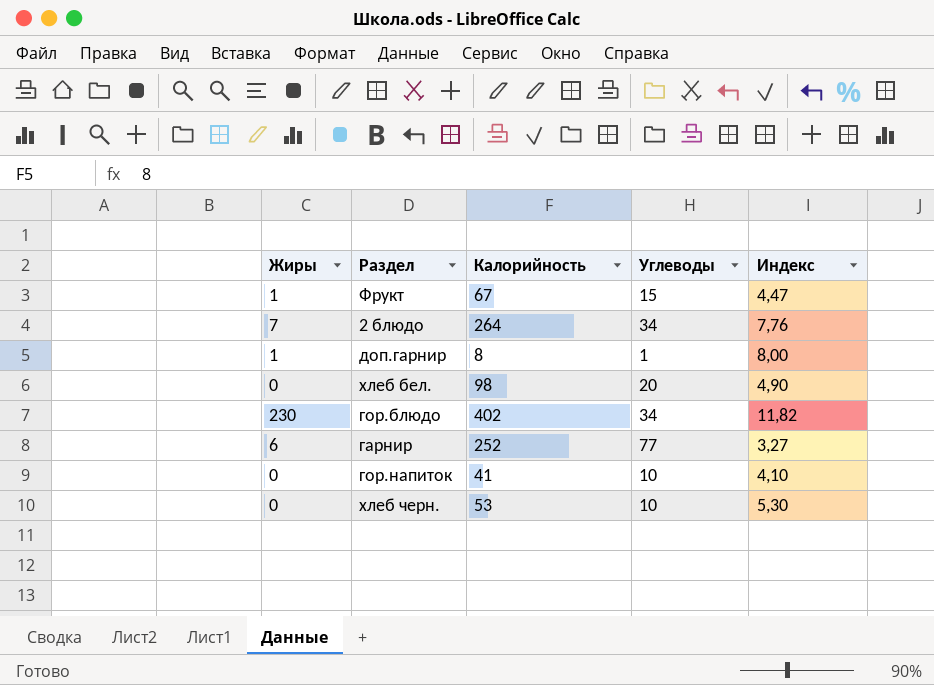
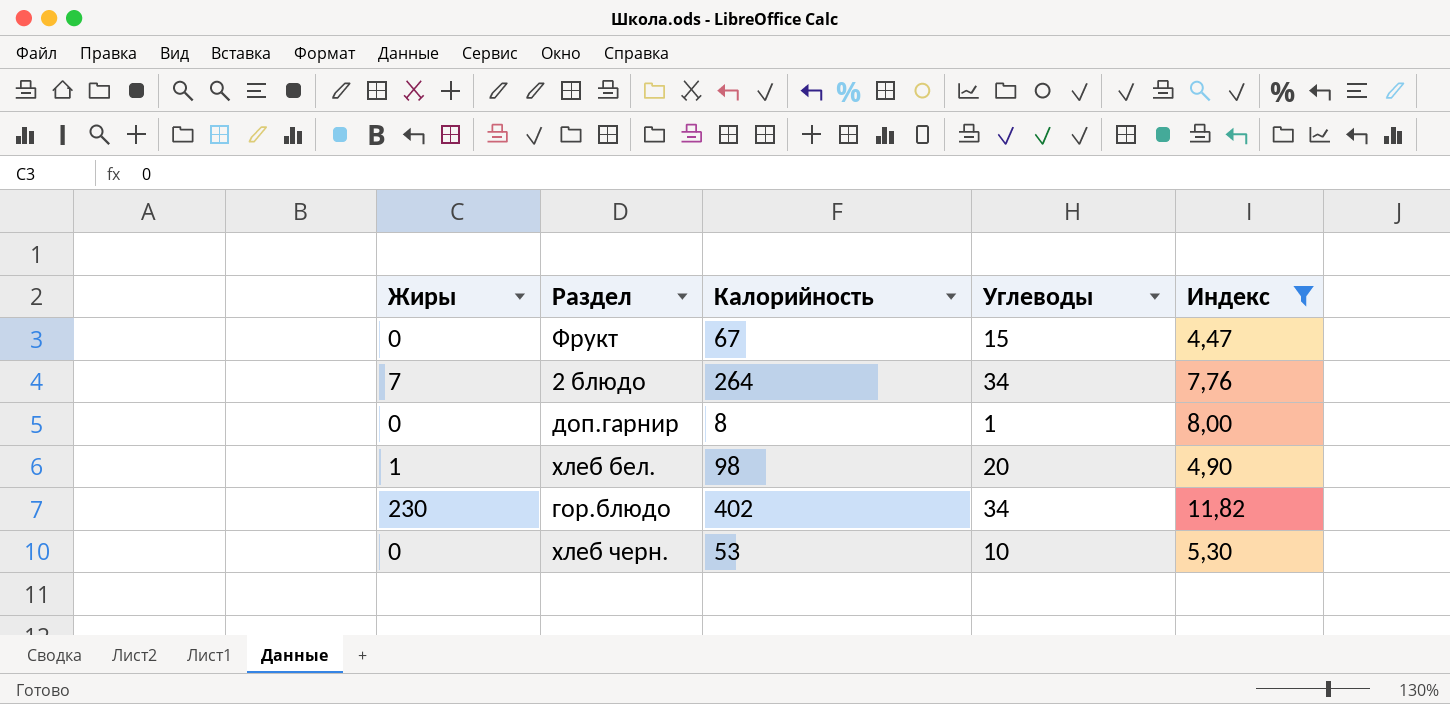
filter: none -> Индекс >= 4,47
Фрукт | Жиры: 1 -> 0
доп.гарнир | Жиры: 1 -> 0
хлеб бел. | Жиры: 0 -> 1

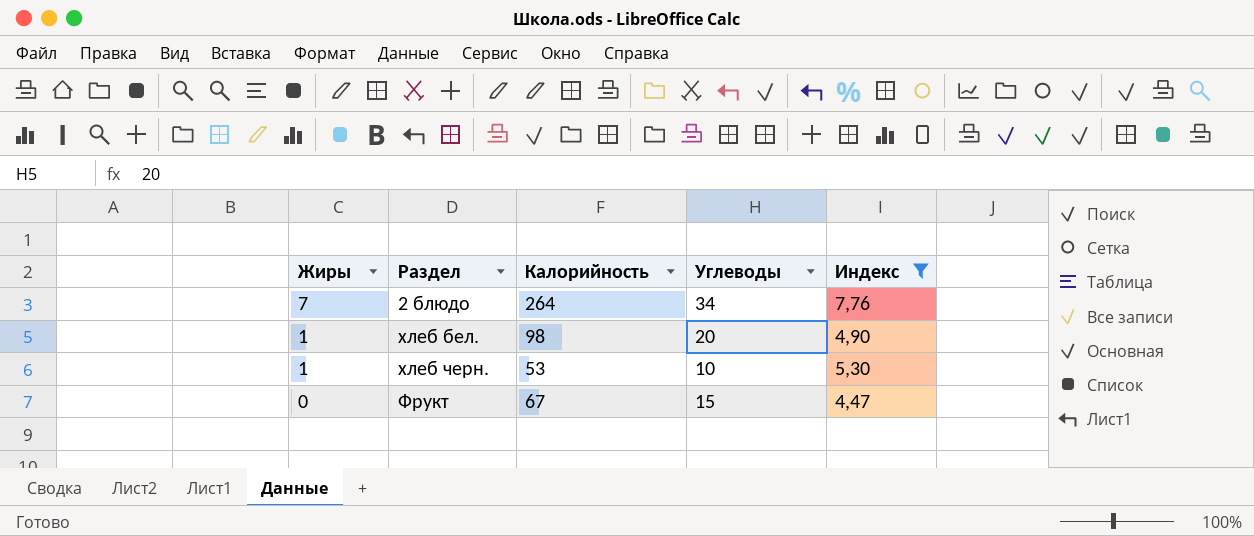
row order: none -> Жиры descending
row доп.гарнир: 0 | 8 | 1 | 8,00 -> none
row гор.блюдо: 230 | 402 | 34 | 11,82 -> none
хлеб черн. | Жиры: 0 -> 1

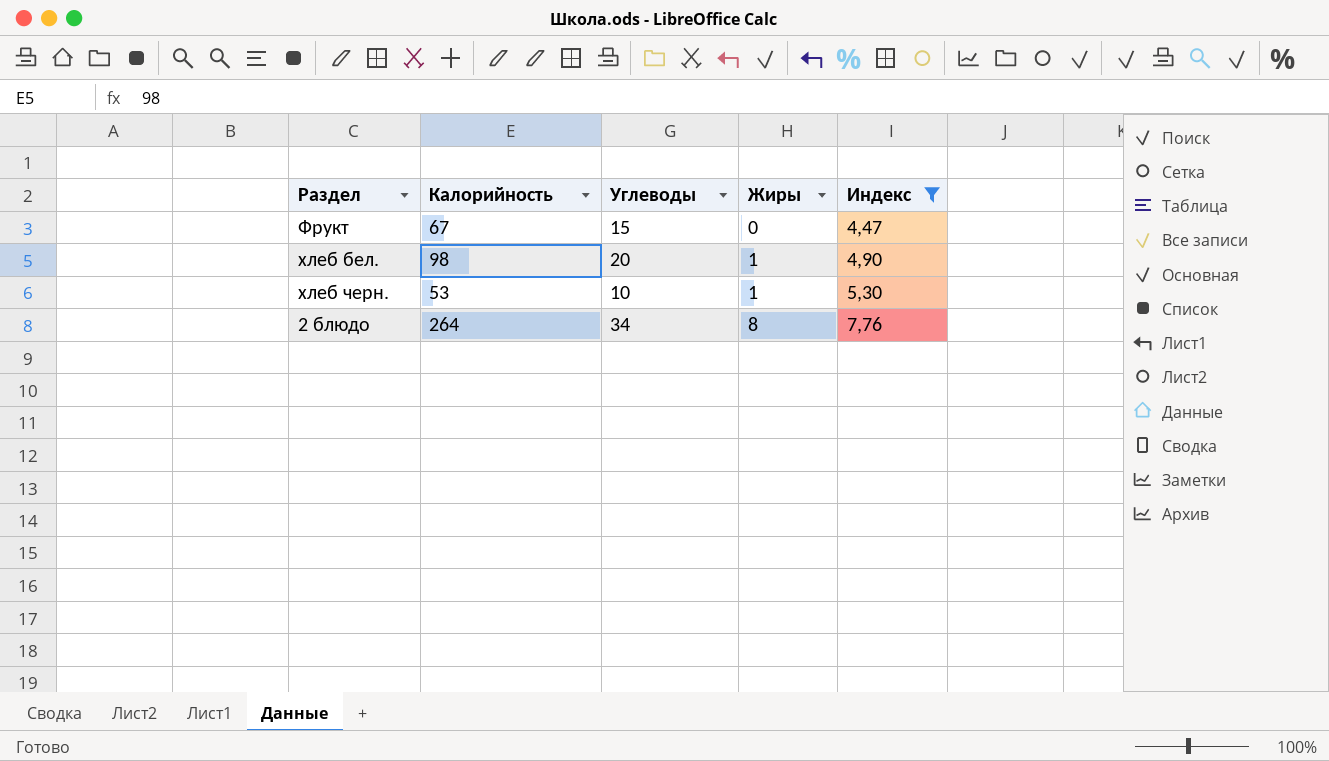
row order: Жиры descending -> Жиры ascending
column Жиры | position: 1 -> 4
2 блюдо | Жиры: 7 -> 8

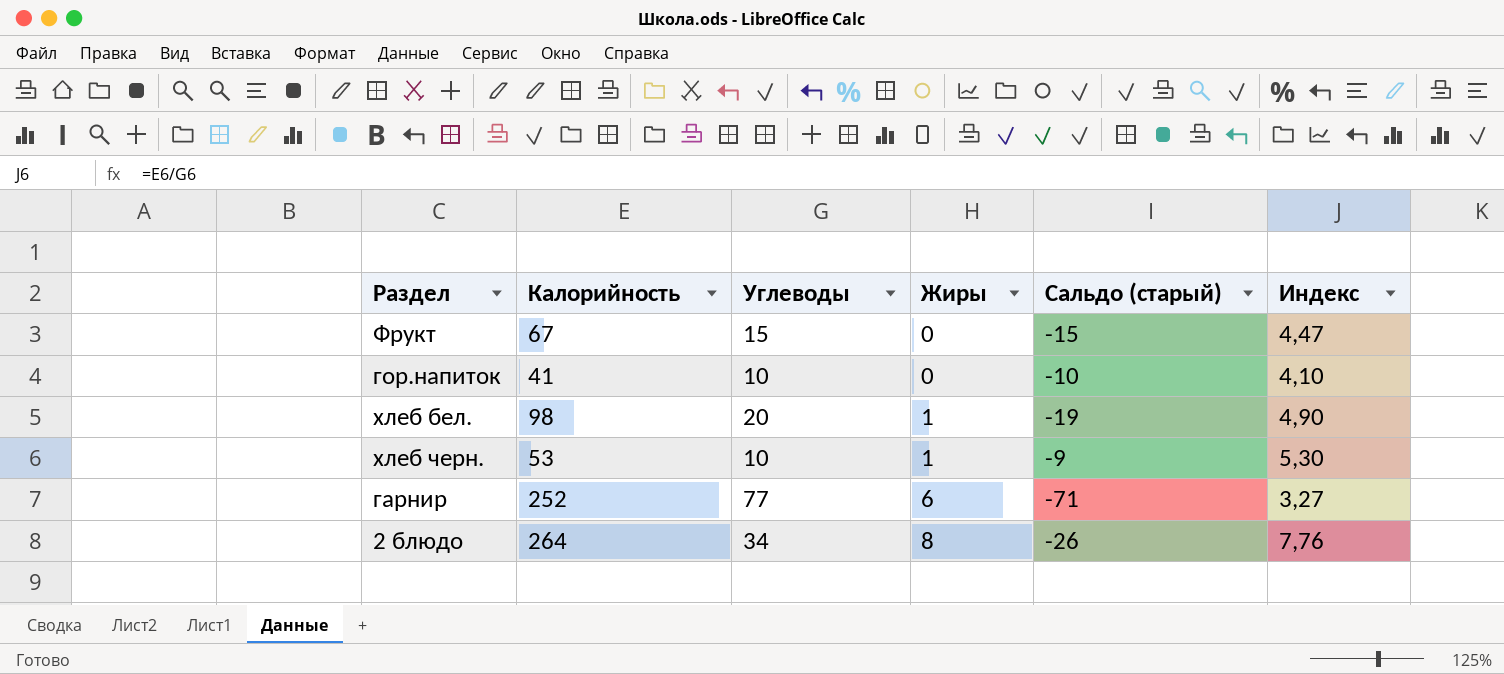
filter: Индекс >= 4,47 -> none
column Сальдо (старый) | formula: none -> [Жиры] - [Углеводы]

